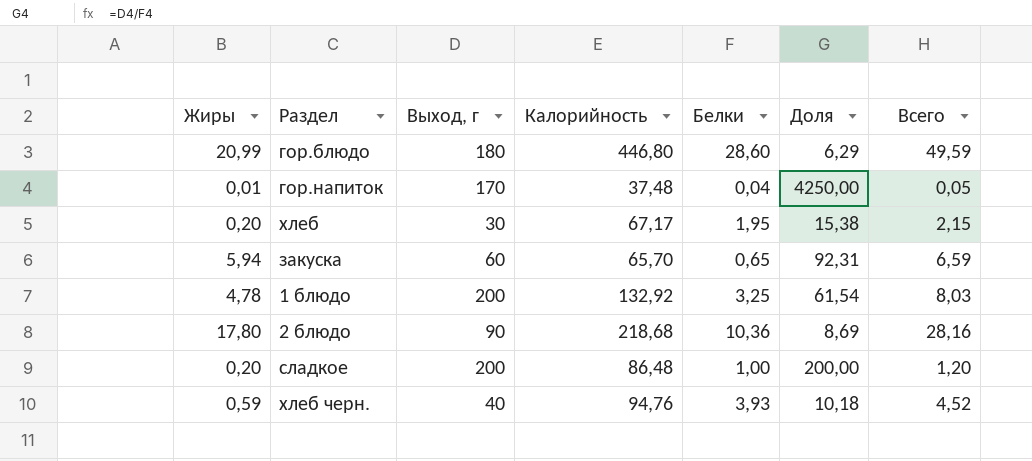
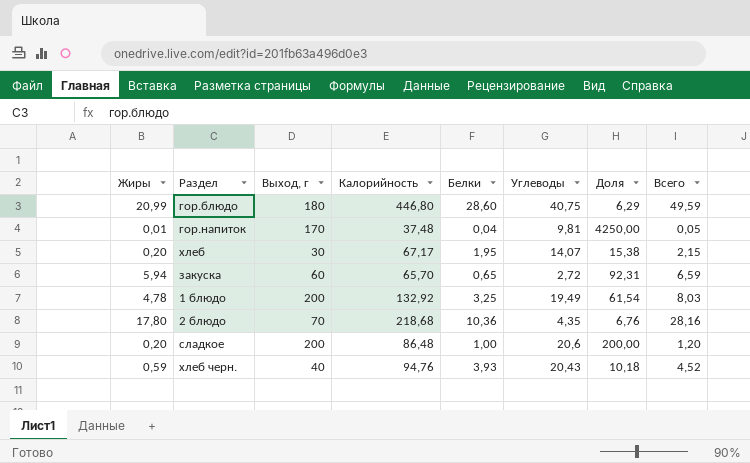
column Углеводы | position: none -> 6
2 блюдо | Выход, г: 90 -> 70
2 блюдо | Доля: 8,69 -> 6,76

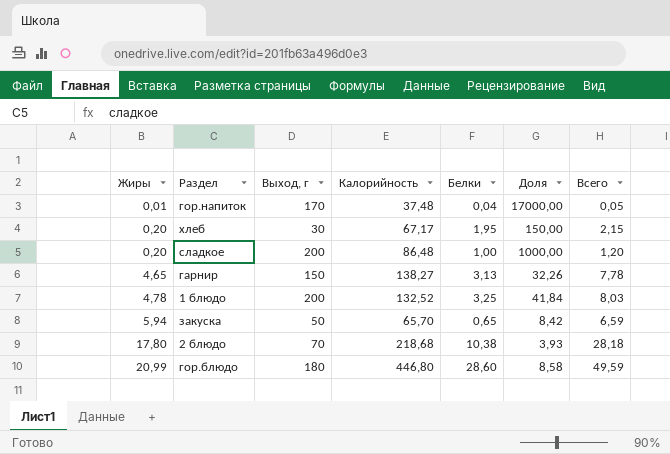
row order: none -> Жиры ascending
column Углеводы | position: 6 -> none
column Доля | formula: [Выход, г] / [Белки] -> [Выход, г] / [Жиры]
row хлеб черн.: 0,59 | 40 | 94,76 | 3,93 | 20,43 | 10,18 | 4,52 -> none
row гарнир: none -> 4,65 | 150 | 138,27 | 3,13 | 32,26 | 7,78
1 блюдо | Калорийность: 132,92 -> 132,52
закуска | Выход, г: 60 -> 50
2 блюдо | Белки: 10,36 -> 10,38
2 блюдо | Всего: 28,16 -> 28,18

